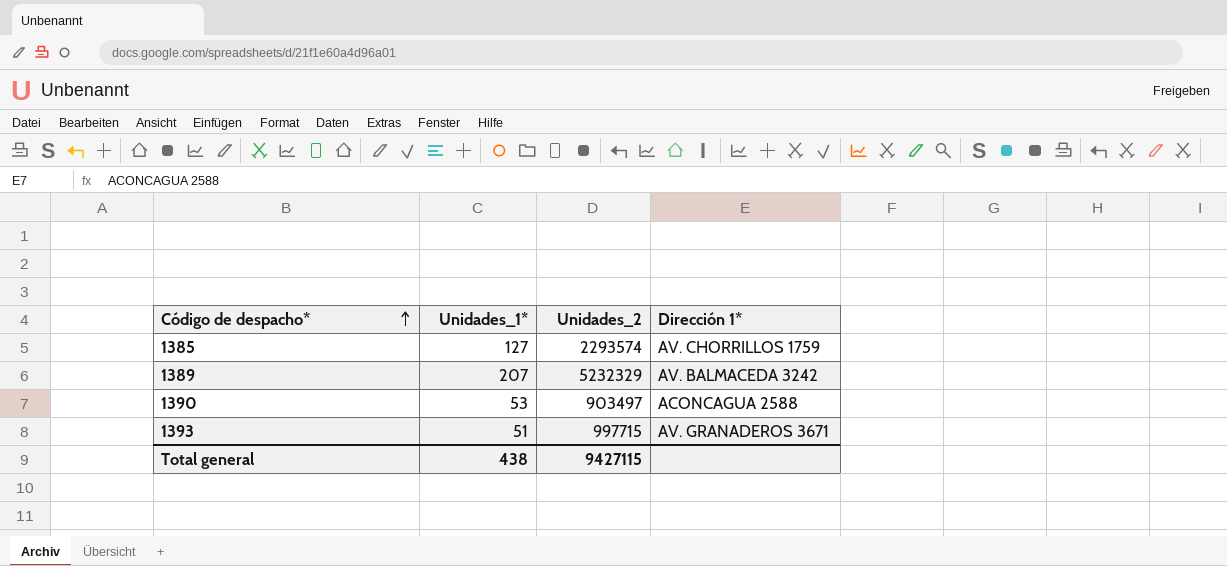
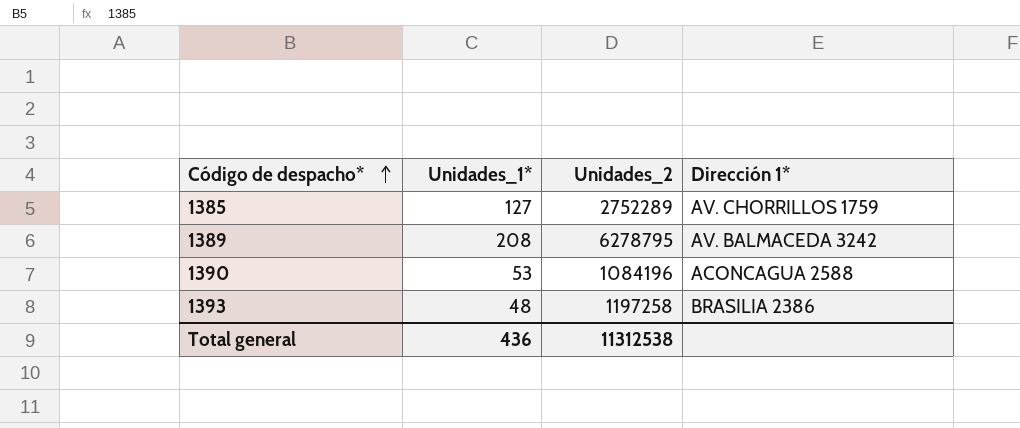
1385 | Unidades_2: 2293574 -> 2752289
1389 | Unidades_1*: 207 -> 208
1389 | Unidades_2: 5232329 -> 6278795
1390 | Unidades_2: 903497 -> 1084196
1393 | Unidades_1*: 51 -> 48
1393 | Unidades_2: 997715 -> 1197258
1393 | Dirección 1*: AV. GRANADEROS 3671 -> BRASILIA 2386
Total general | Unidades_1*: 438 -> 436
Total general | Unidades_2: 9427115 -> 11312538

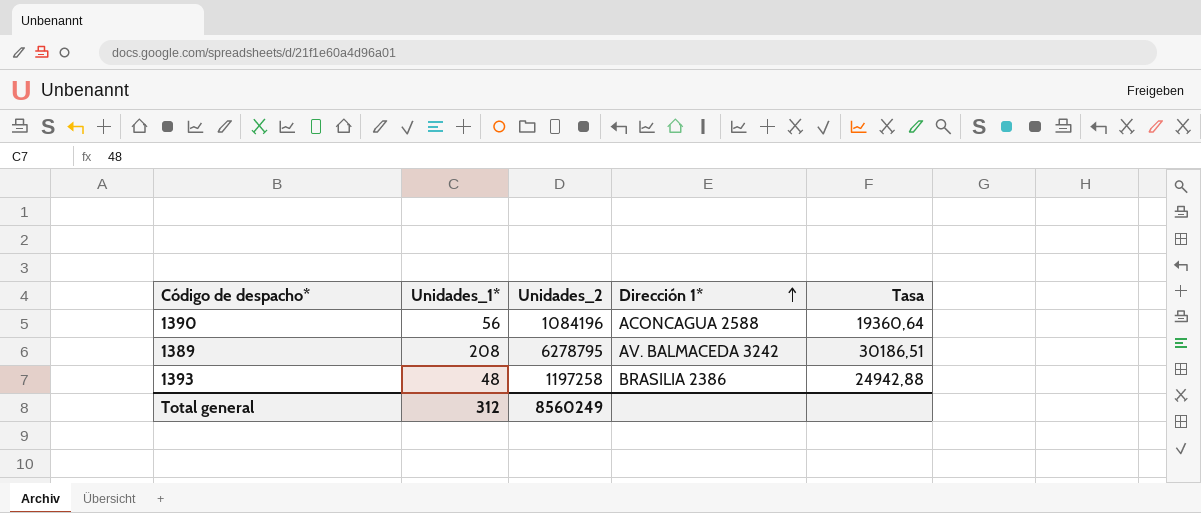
row order: Código de despacho* ascending -> Dirección 1* ascending
column Tasa | formula: none -> [Unidades_2] / [Unidades_1*]
row 1385: 127 | 2752289 | AV. CHORRILLOS 1759 -> none
1390 | Unidades_1*: 53 -> 56
Total general | Unidades_1*: 436 -> 312
Total general | Unidades_2: 11312538 -> 8560249

